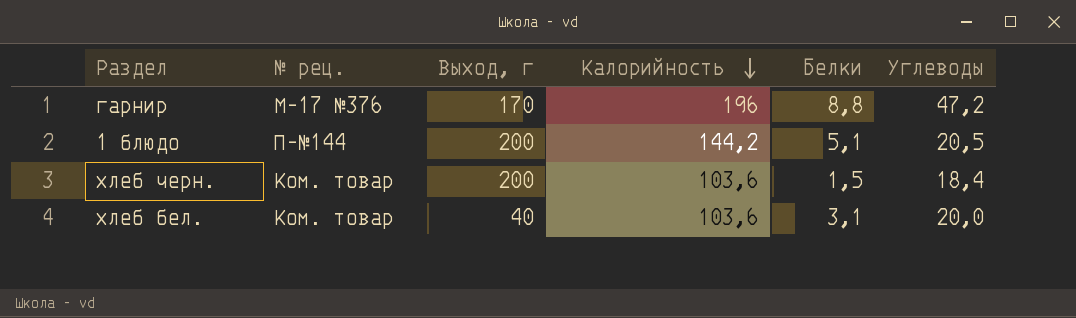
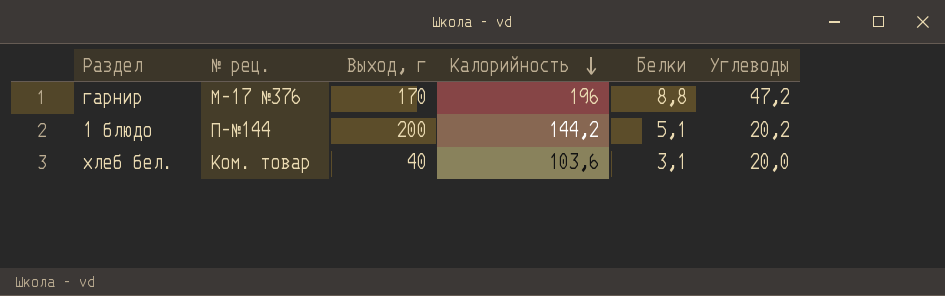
row хлеб черн.: Ком. товар | 200 | 103,6 | 1,5 | 18,4 -> none
1 блюдо | Углеводы: 20,5 -> 20,2

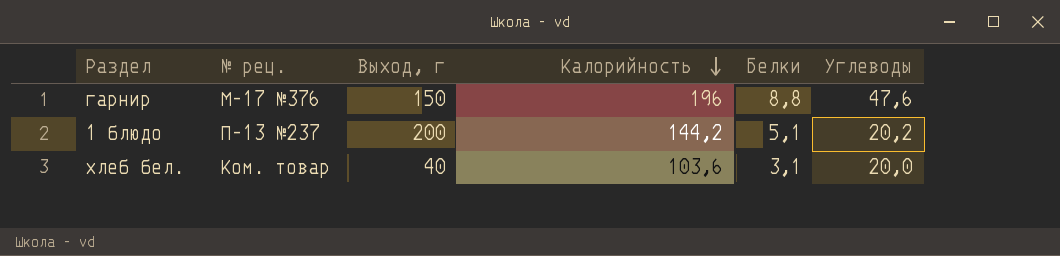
гарнир | Выход, г: 170 -> 150
гарнир | Углеводы: 47,2 -> 47,6
1 блюдо | № рец.: П-№144 -> П-13 №237

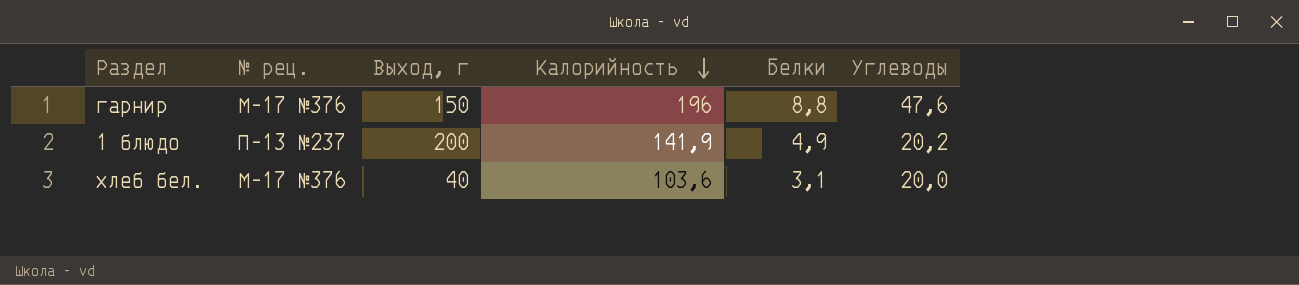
1 блюдо | Калорийность: 144,2 -> 141,9
1 блюдо | Белки: 5,1 -> 4,9
хлеб бел. | № рец.: Ком. товар -> М-17 №376

